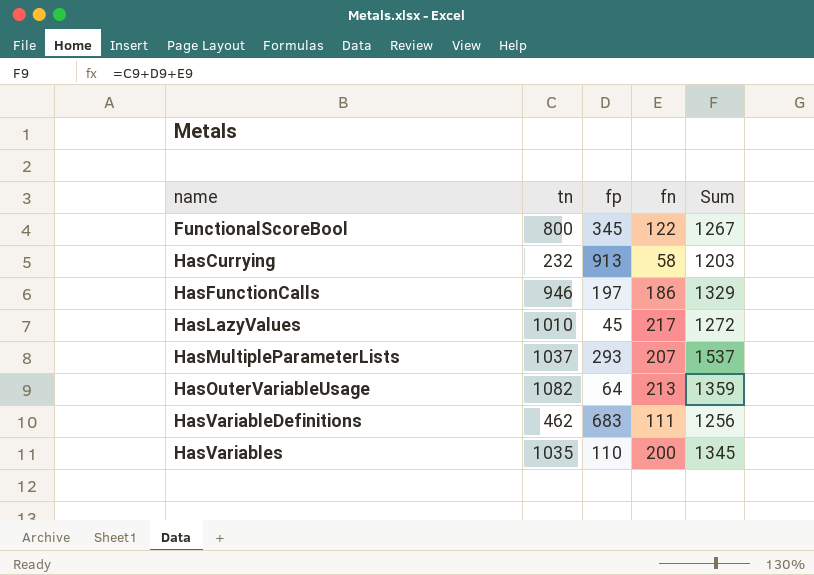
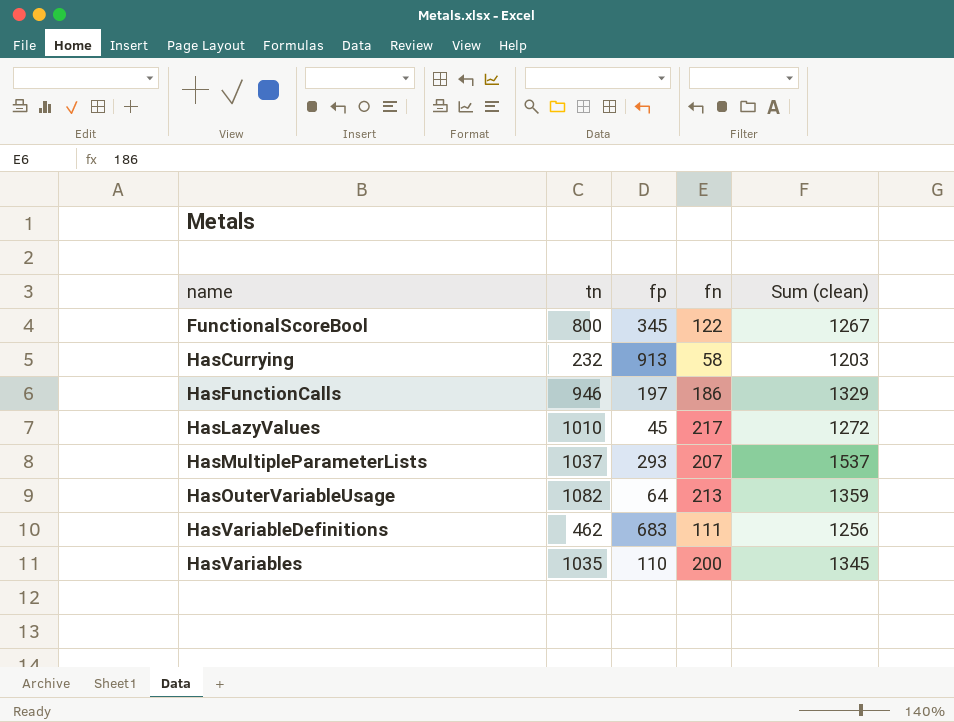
column name: Sum -> Sum (clean)

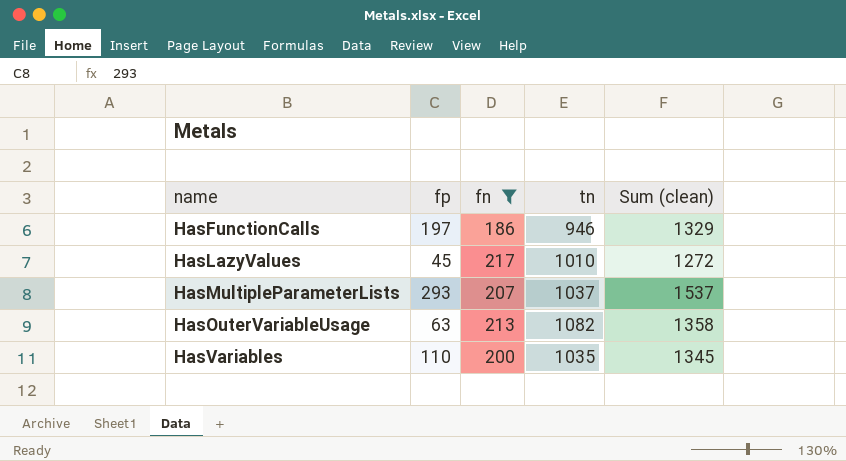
filter: none -> fn >= 186
column tn | position: 2 -> 4
HasOuterVariableUsage | fp: 64 -> 63
HasOuterVariableUsage | Sum (clean): 1359 -> 1358

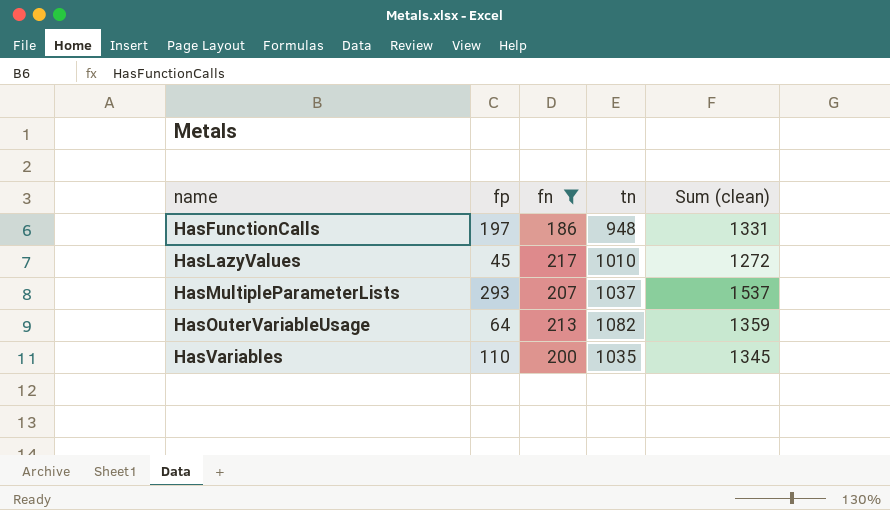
HasFunctionCalls | tn: 946 -> 948
HasFunctionCalls | Sum (clean): 1329 -> 1331
HasOuterVariableUsage | fp: 63 -> 64
HasOuterVariableUsage | Sum (clean): 1358 -> 1359

